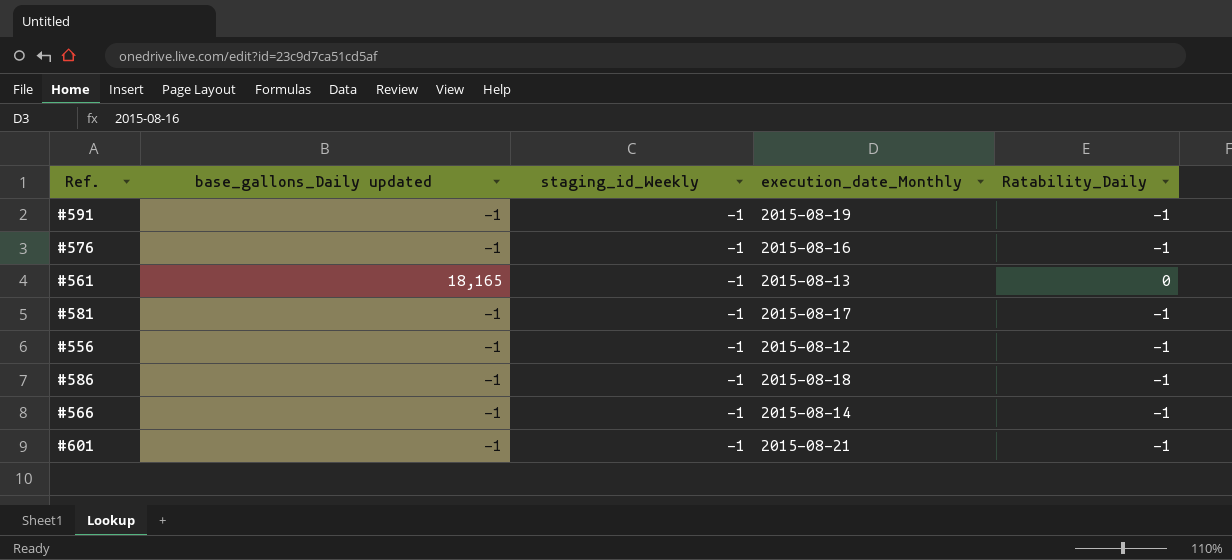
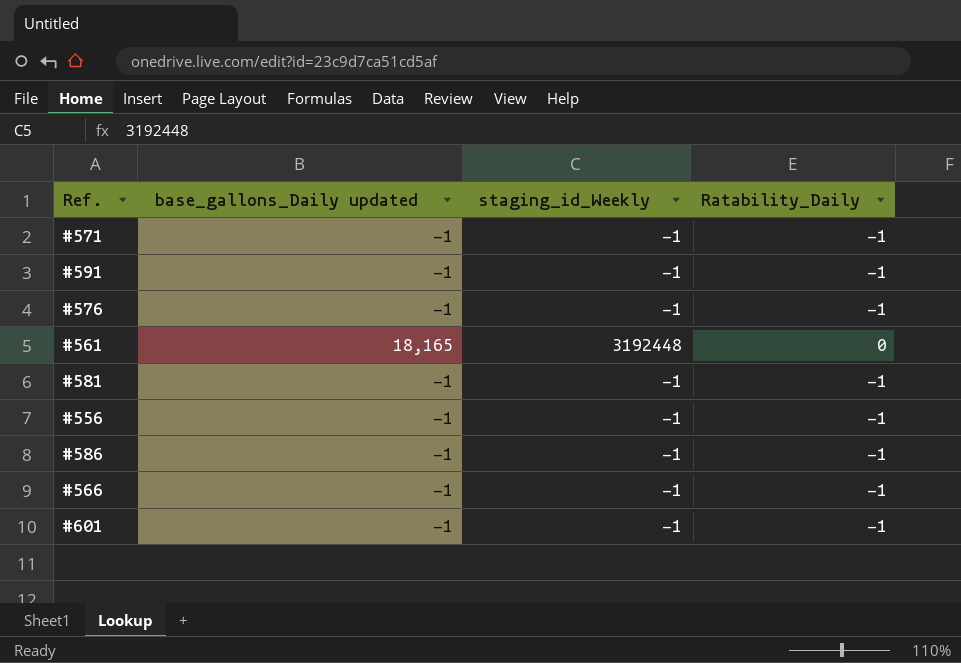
column execution_date_Monthly | position: 4 -> none
row #571: none -> -1 | -1 | -1
#561 | staging_id_Weekly: -1 -> 3192448

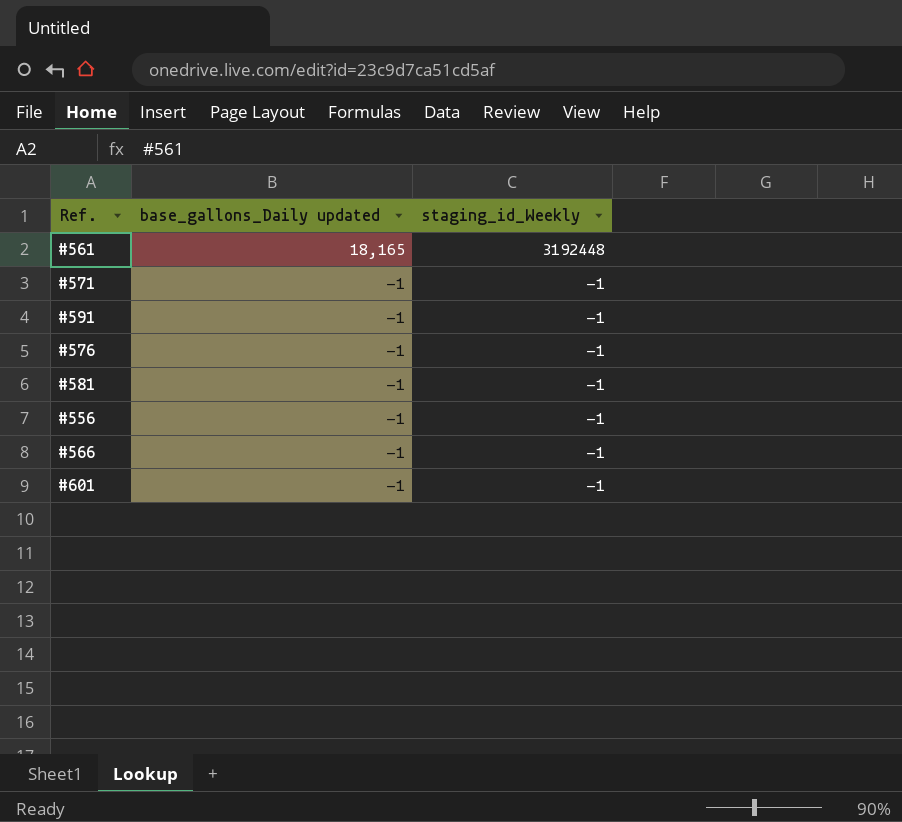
row order: none -> base_gallons_Daily updated descending
column Ratability_Daily | position: 4 -> none
row #586: -1 | -1 | -1 -> none

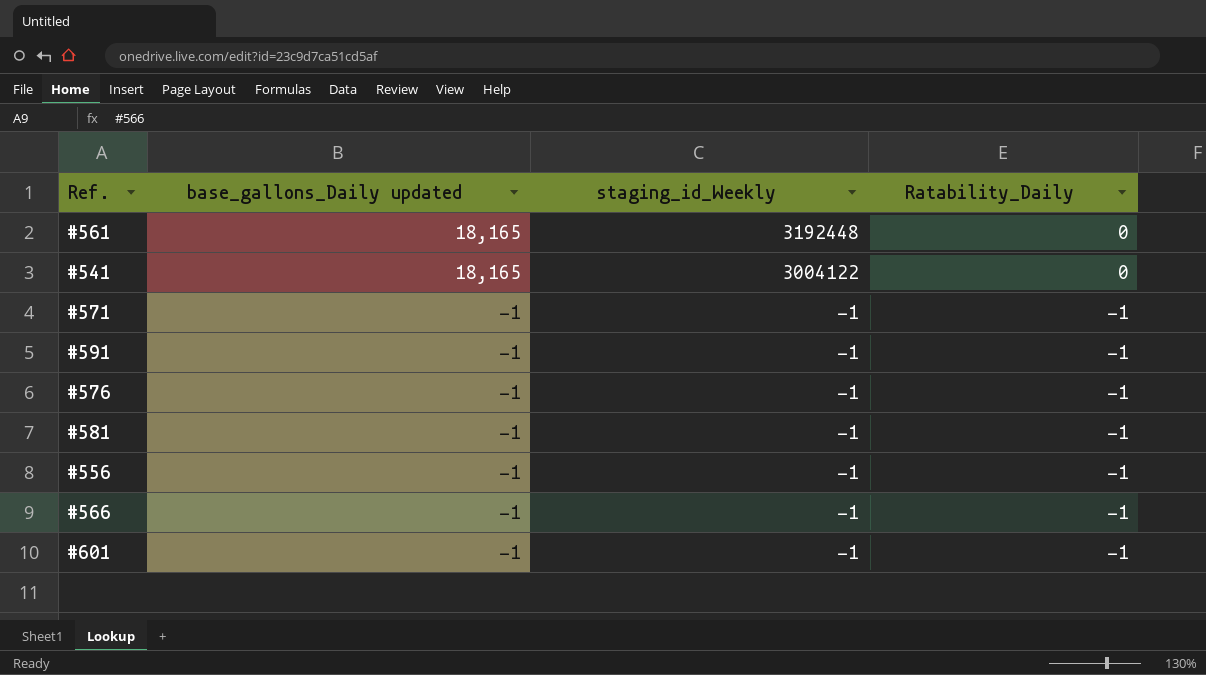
column Ratability_Daily | position: none -> 4
row #541: none -> 18,165 | 3004122 | 0

